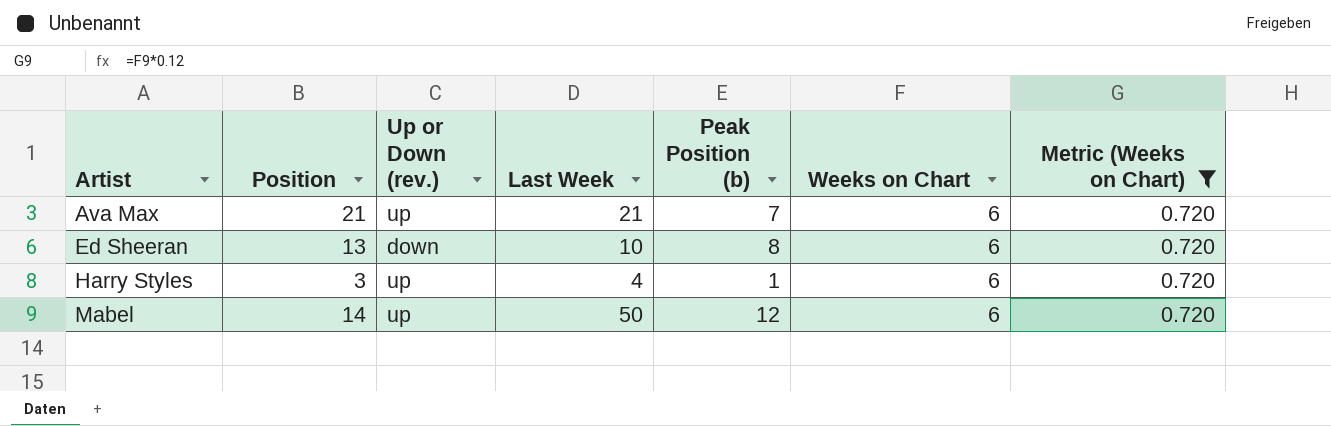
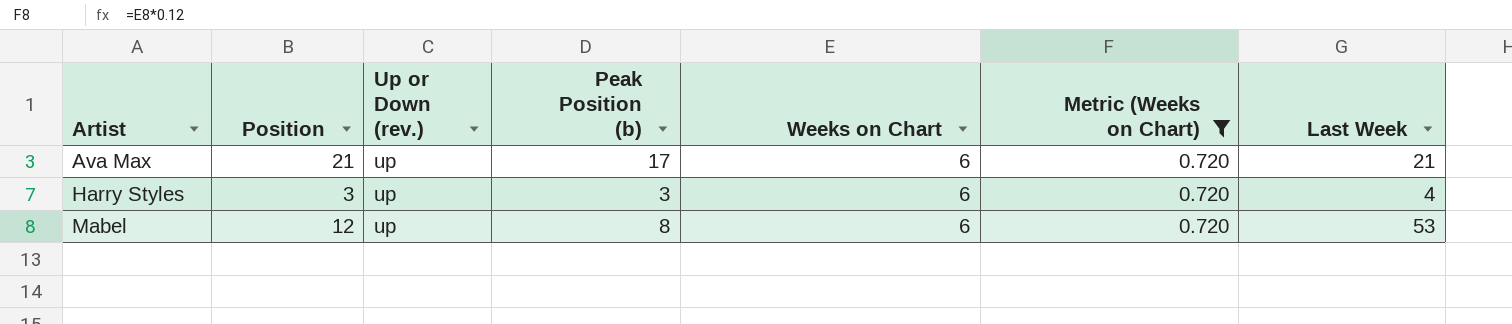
column Last Week | position: 4 -> 7
row Ed Sheeran: 13 | down | 10 | 8 | 6 | 0.720 -> none
Ava Max | Peak Position (b): 7 -> 17
Harry Styles | Peak Position (b): 1 -> 3
Mabel | Position: 14 -> 12
Mabel | Peak Position (b): 12 -> 8
Mabel | Last Week: 50 -> 53

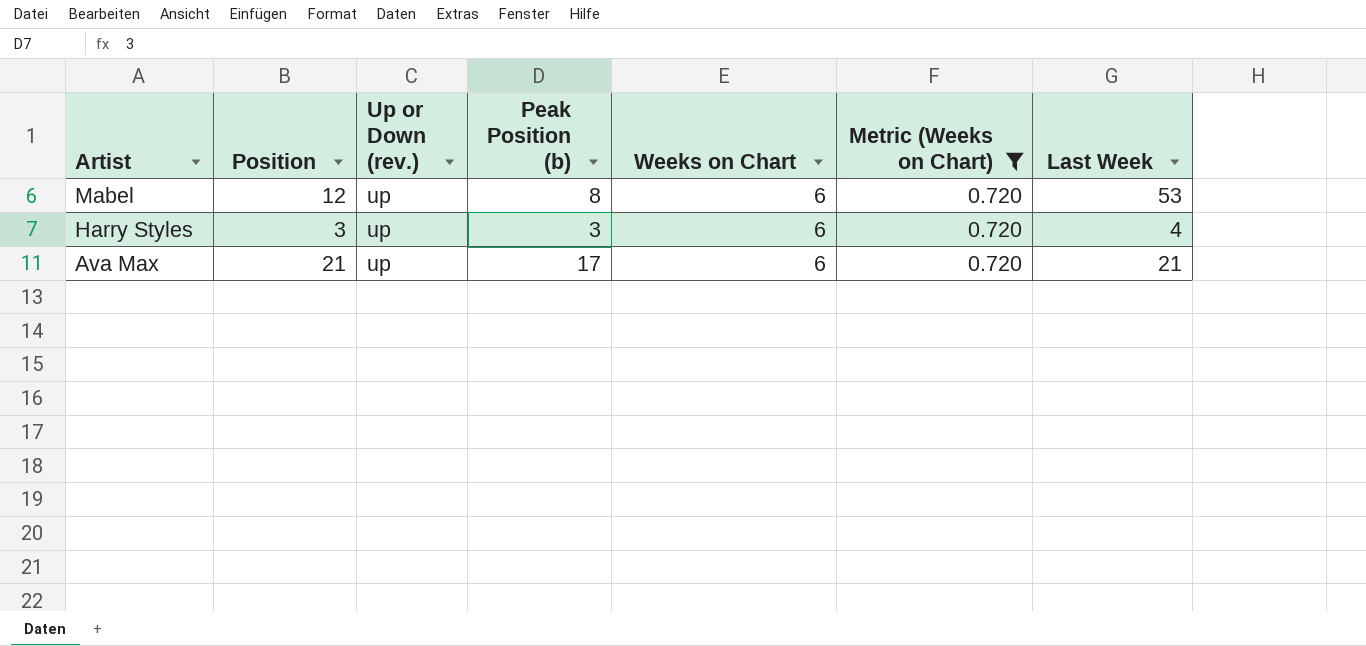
row order: Artist ascending -> Artist descending

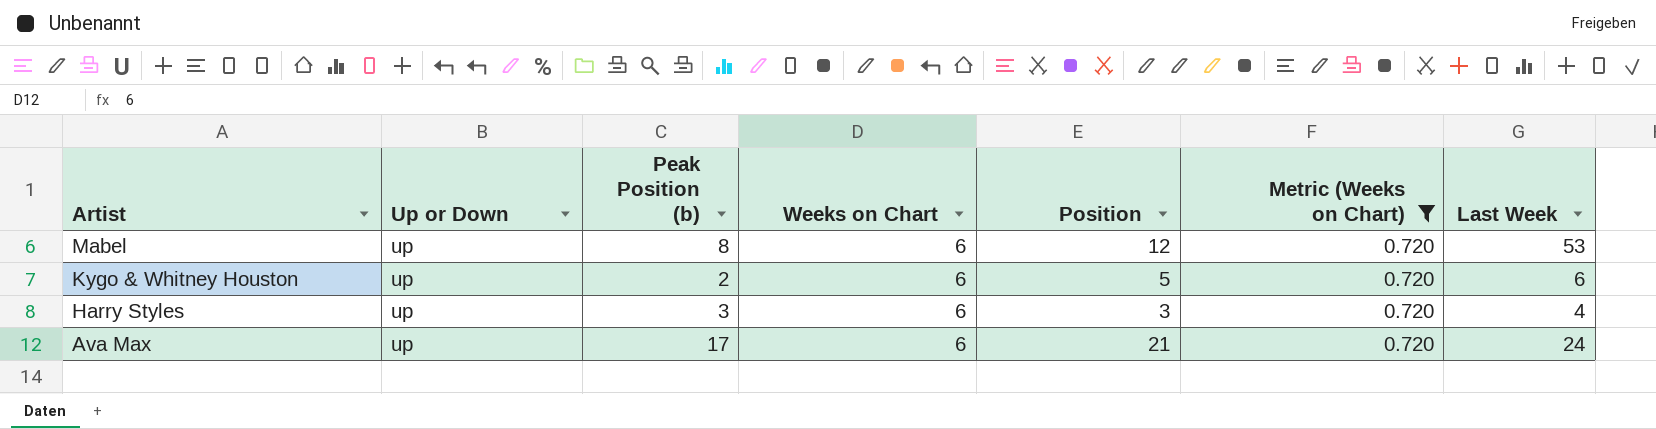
column name: Up or Down (rev.) -> Up or Down
column Position | position: 2 -> 5
row Kygo & Whitney Houston: none -> up | 2 | 6 | 5 | 0.720 | 6
Ava Max | Last Week: 21 -> 24

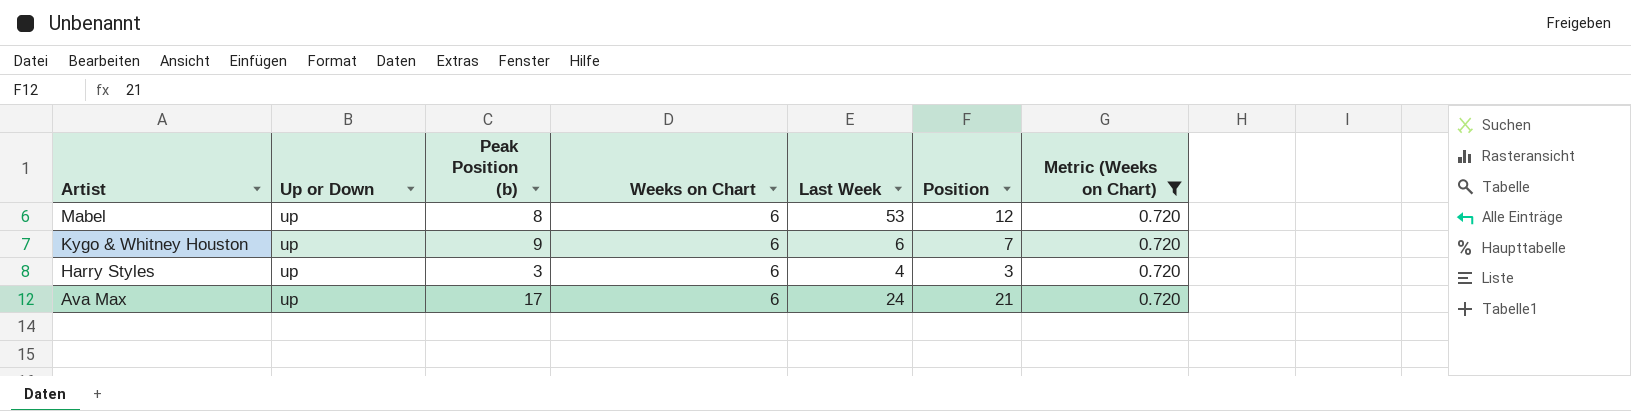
column Last Week | position: 7 -> 5
Kygo & Whitney Houston | Peak Position (b): 2 -> 9
Kygo & Whitney Houston | Position: 5 -> 7

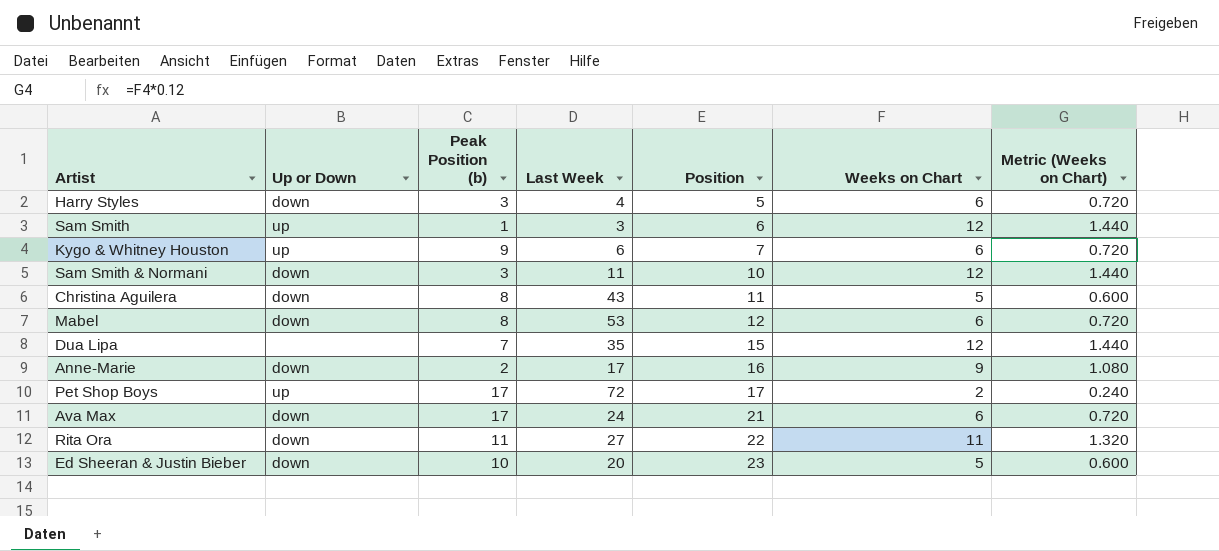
filter: Metric (Weeks on Chart) = 0.720 -> none
row order: Artist descending -> Position ascending
column Weeks on Chart | position: 4 -> 6
Harry Styles | Up or Down: up -> down
Harry Styles | Position: 3 -> 5
Mabel | Up or Down: up -> down
Ava Max | Up or Down: up -> down

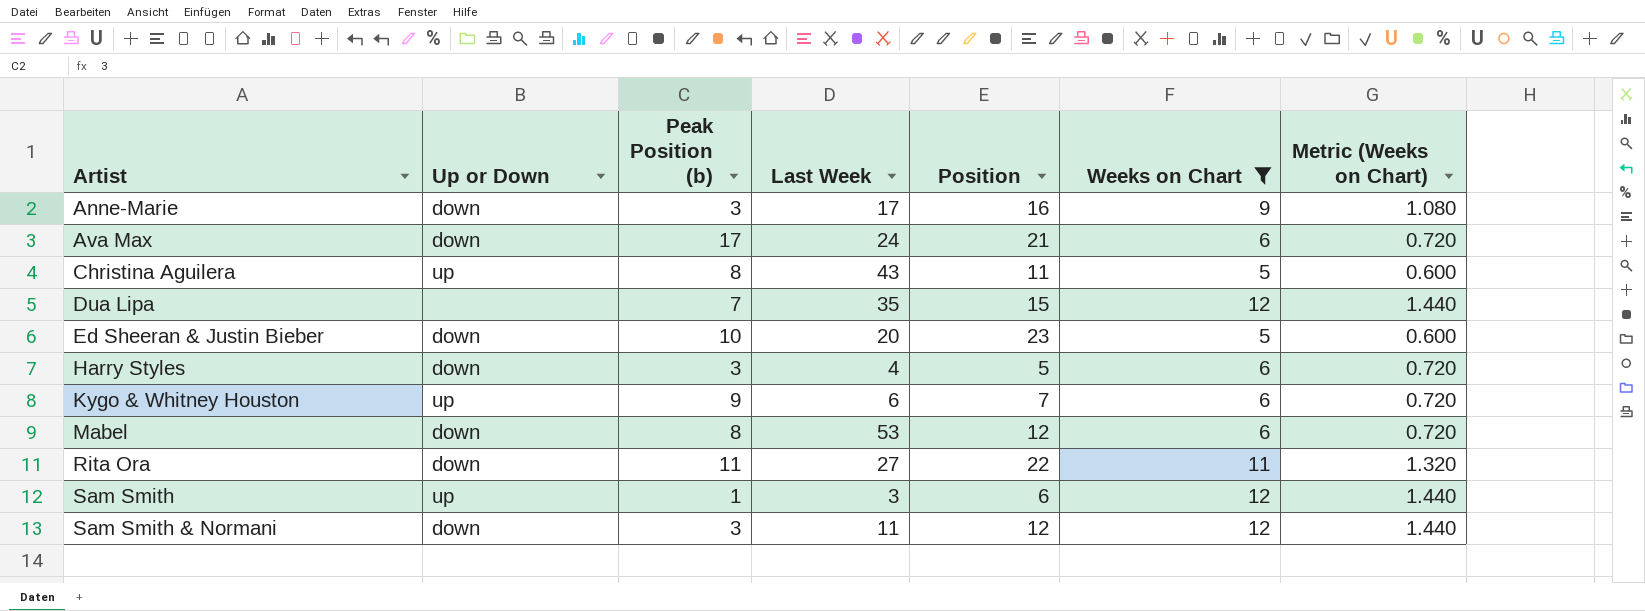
filter: none -> Weeks on Chart != 2
row order: Position ascending -> Artist ascending
Anne-Marie | Peak Position (b): 2 -> 3
Christina Aguilera | Up or Down: down -> up
Sam Smith & Normani | Position: 10 -> 12

